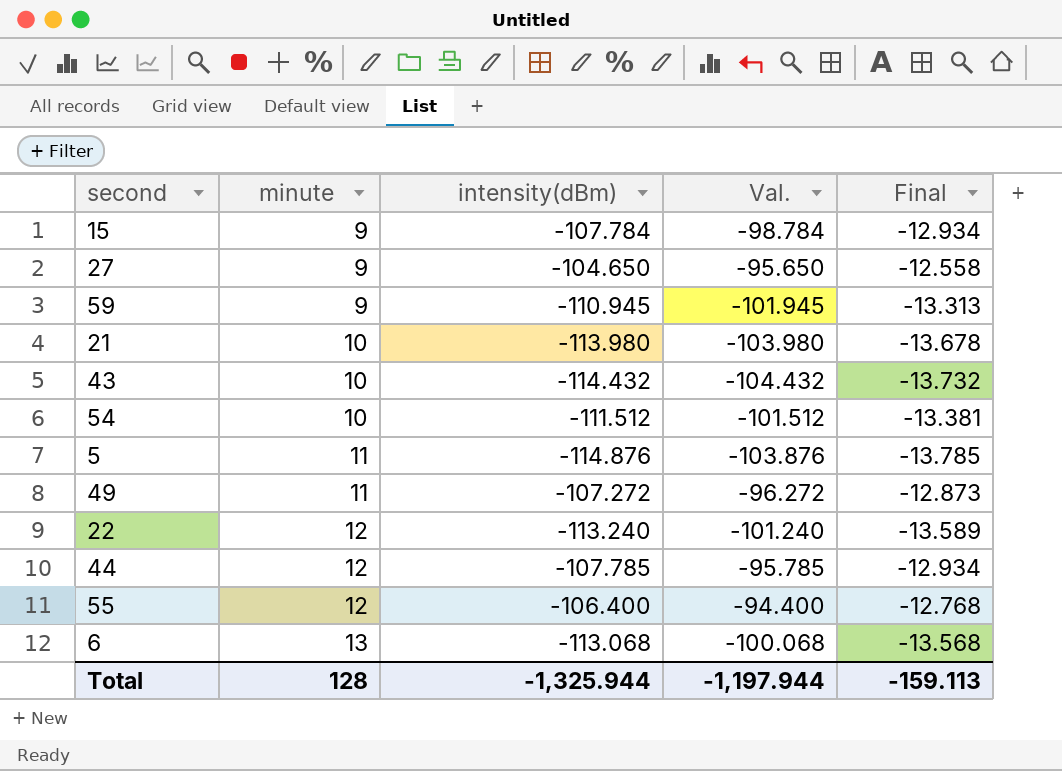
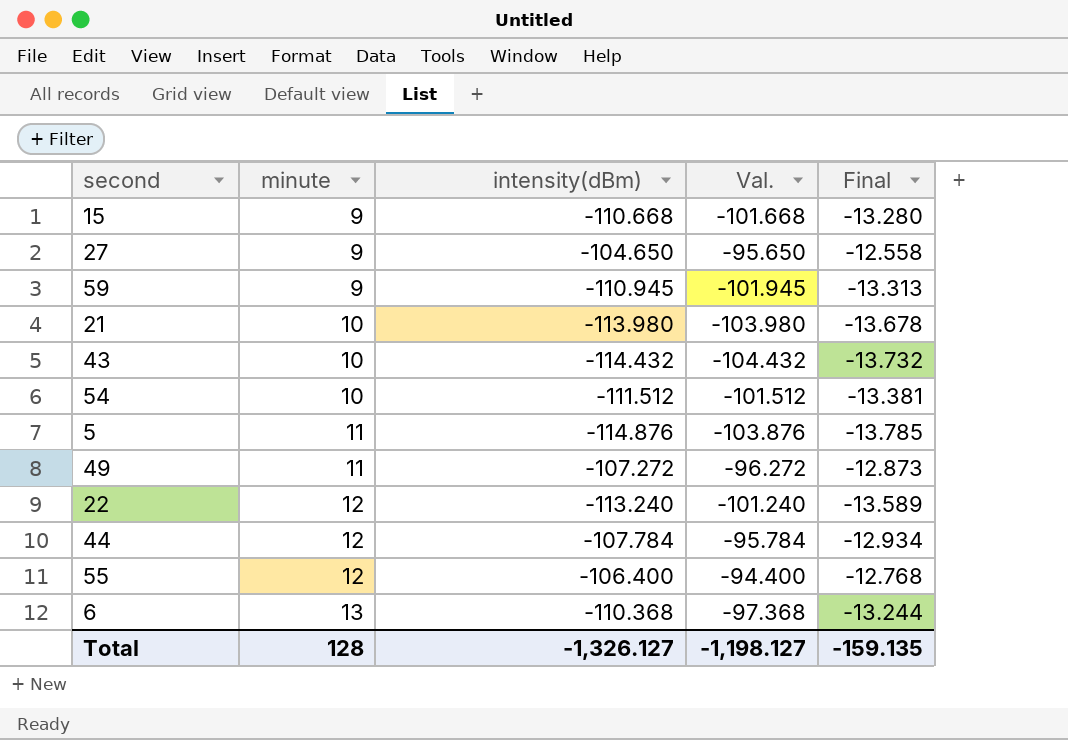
15 | intensity(dBm): -107.784 -> -110.668
15 | Val.: -98.784 -> -101.668
15 | Final: -12.934 -> -13.280
44 | intensity(dBm): -107.785 -> -107.784
44 | Val.: -95.785 -> -95.784
6 | intensity(dBm): -113.068 -> -110.368
6 | Val.: -100.068 -> -97.368
6 | Final: -13.568 -> -13.244
Total | intensity(dBm): -1,325.944 -> -1,326.127
Total | Val.: -1,197.944 -> -1,198.127
Total | Final: -159.113 -> -159.135

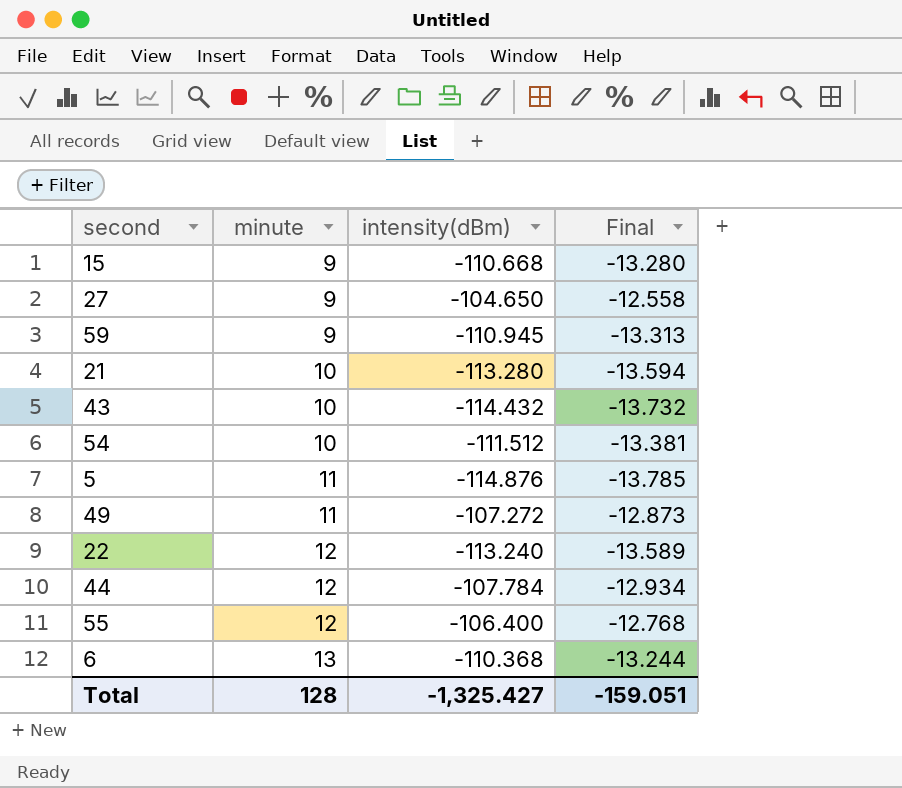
column Val. | formula: [minute] + [intensity(dBm)] -> none
21 | intensity(dBm): -113.980 -> -113.280
21 | Final: -13.678 -> -13.594
Total | intensity(dBm): -1,326.127 -> -1,325.427
Total | Final: -159.135 -> -159.051

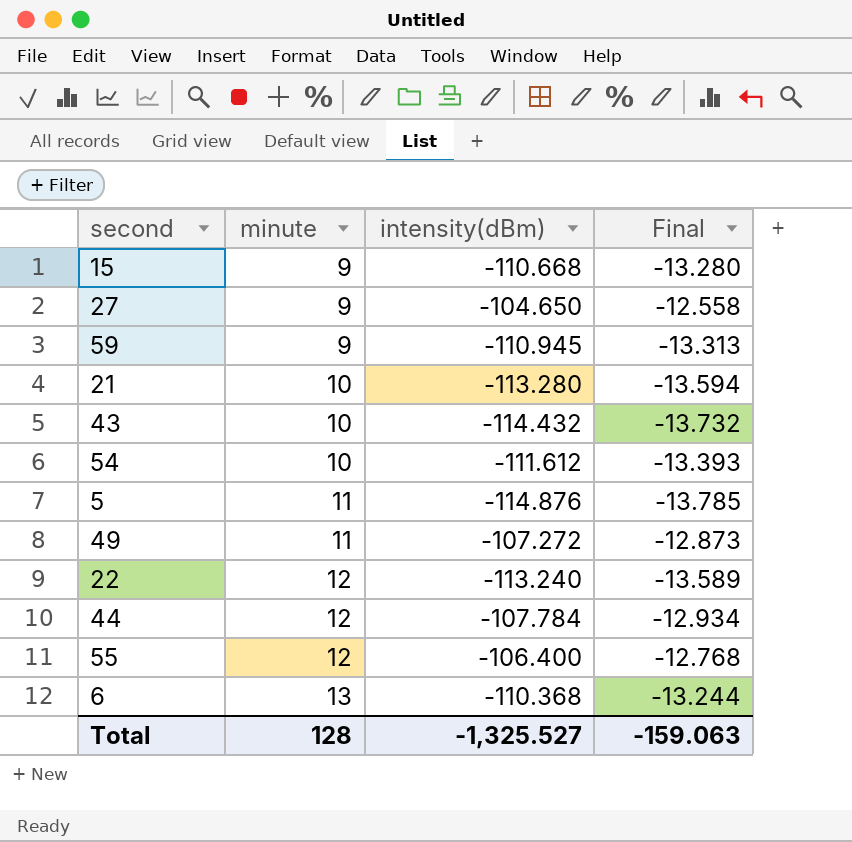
54 | intensity(dBm): -111.512 -> -111.612
54 | Final: -13.381 -> -13.393
Total | intensity(dBm): -1,325.427 -> -1,325.527
Total | Final: -159.051 -> -159.063

